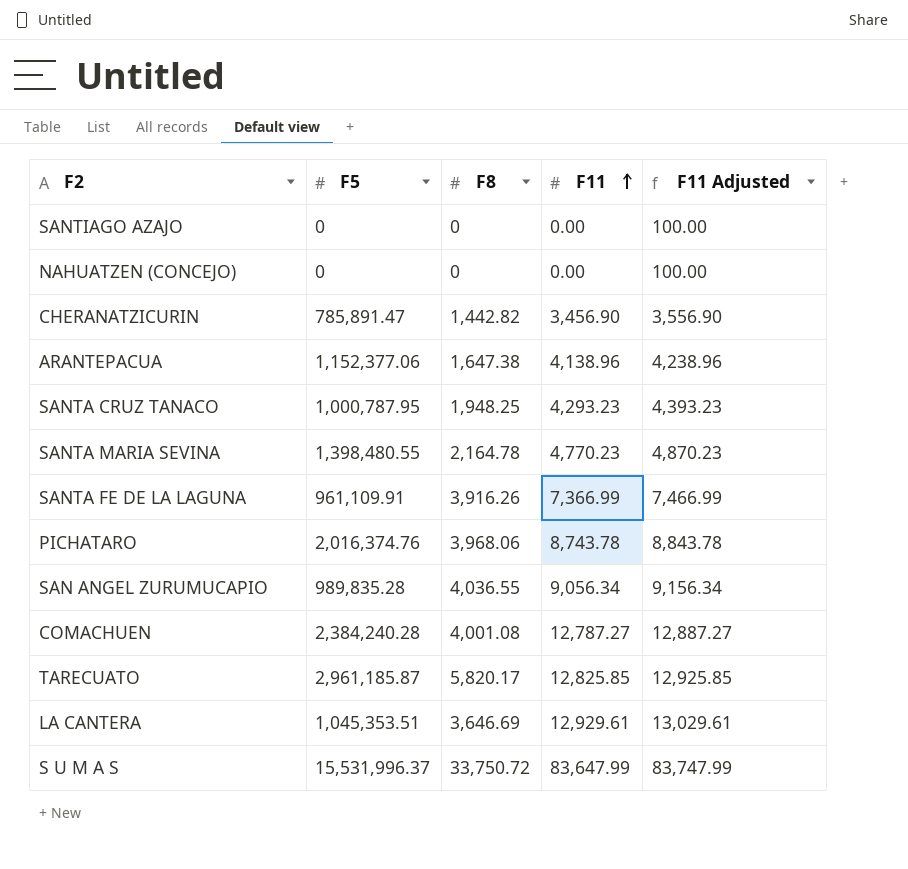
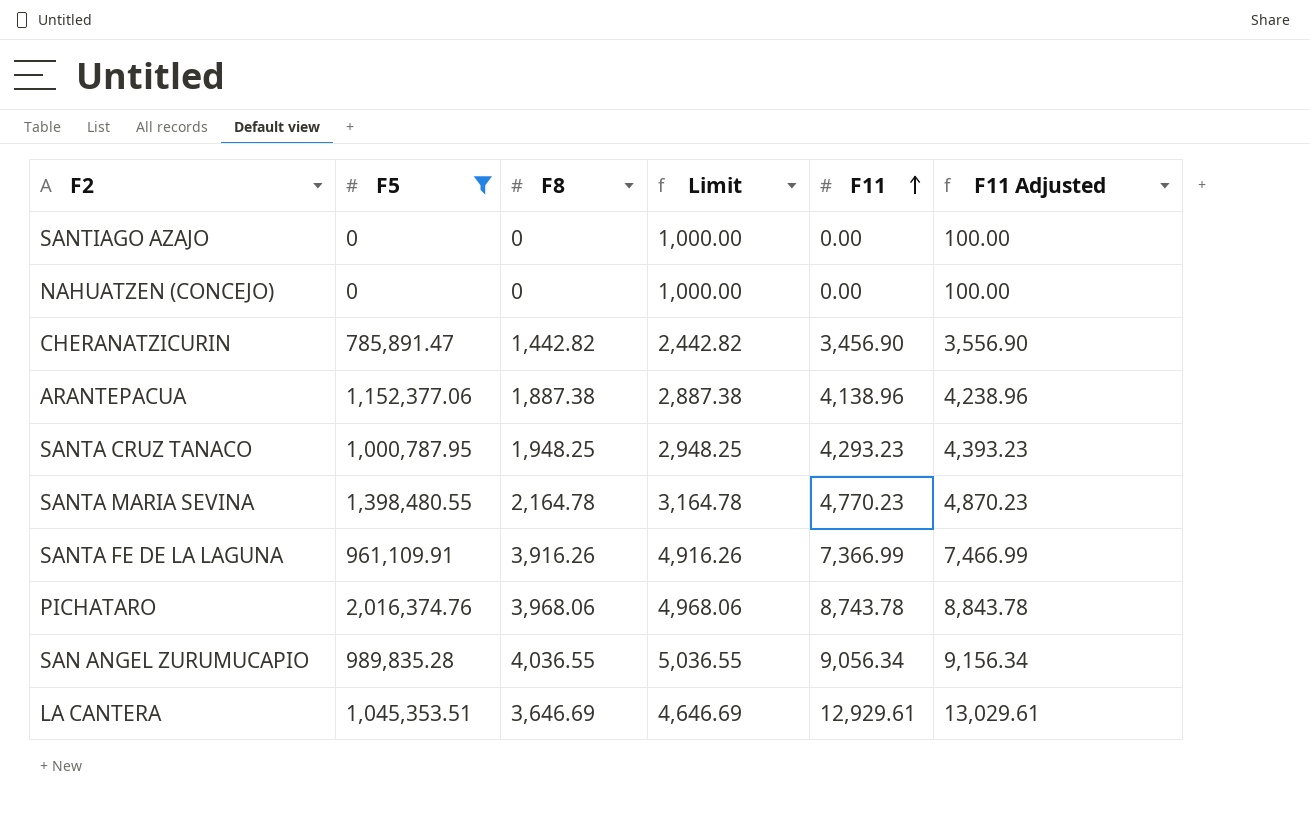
filter: none -> F5 <= 2,016,374.76
column Limit | formula: none -> [F8] + 1000
ARANTEPACUA | F8: 1,647.38 -> 1,887.38

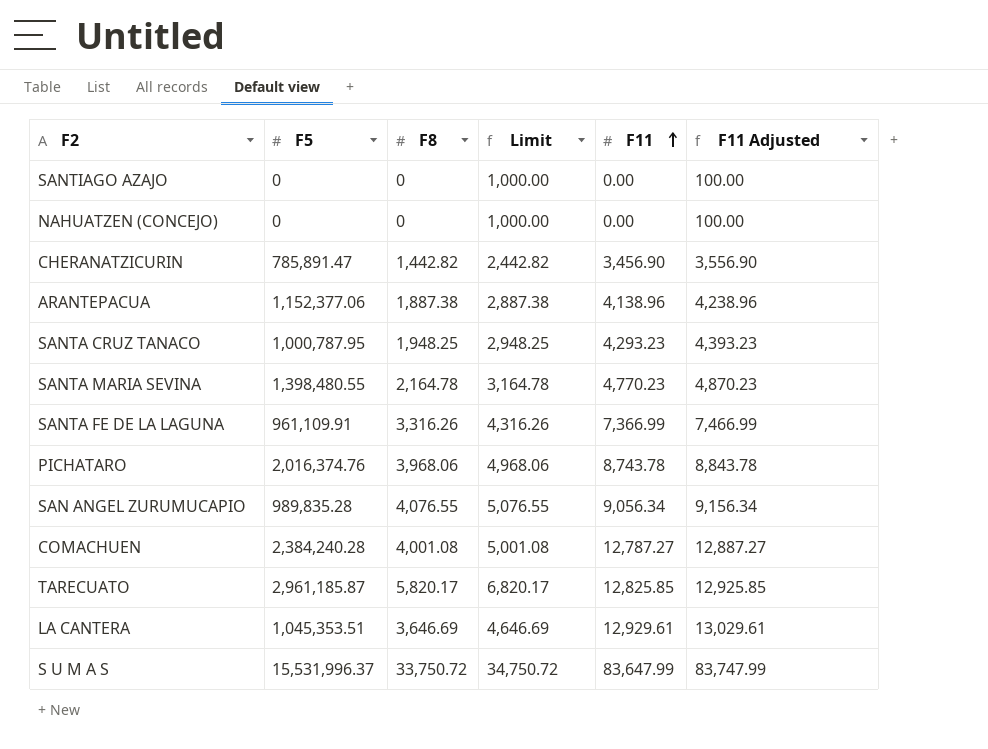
filter: F5 <= 2,016,374.76 -> none
SANTA FE DE LA LAGUNA | F8: 3,916.26 -> 3,316.26
SANTA FE DE LA LAGUNA | Limit: 4,916.26 -> 4,316.26
SAN ANGEL ZURUMUCAPIO | F8: 4,036.55 -> 4,076.55
SAN ANGEL ZURUMUCAPIO | Limit: 5,036.55 -> 5,076.55

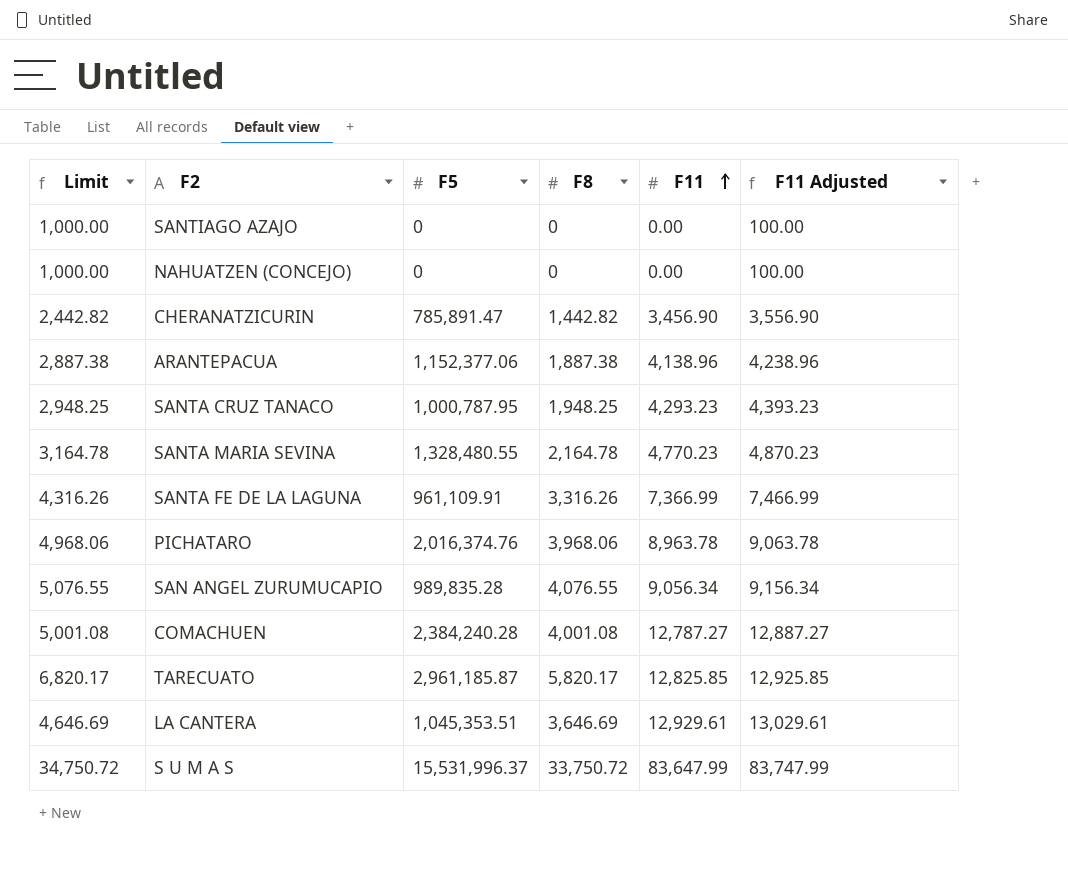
column Limit | position: 4 -> 1
SANTA MARIA SEVINA | F5: 1,398,480.55 -> 1,328,480.55
PICHATARO | F11: 8,743.78 -> 8,963.78
PICHATARO | F11 Adjusted: 8,843.78 -> 9,063.78

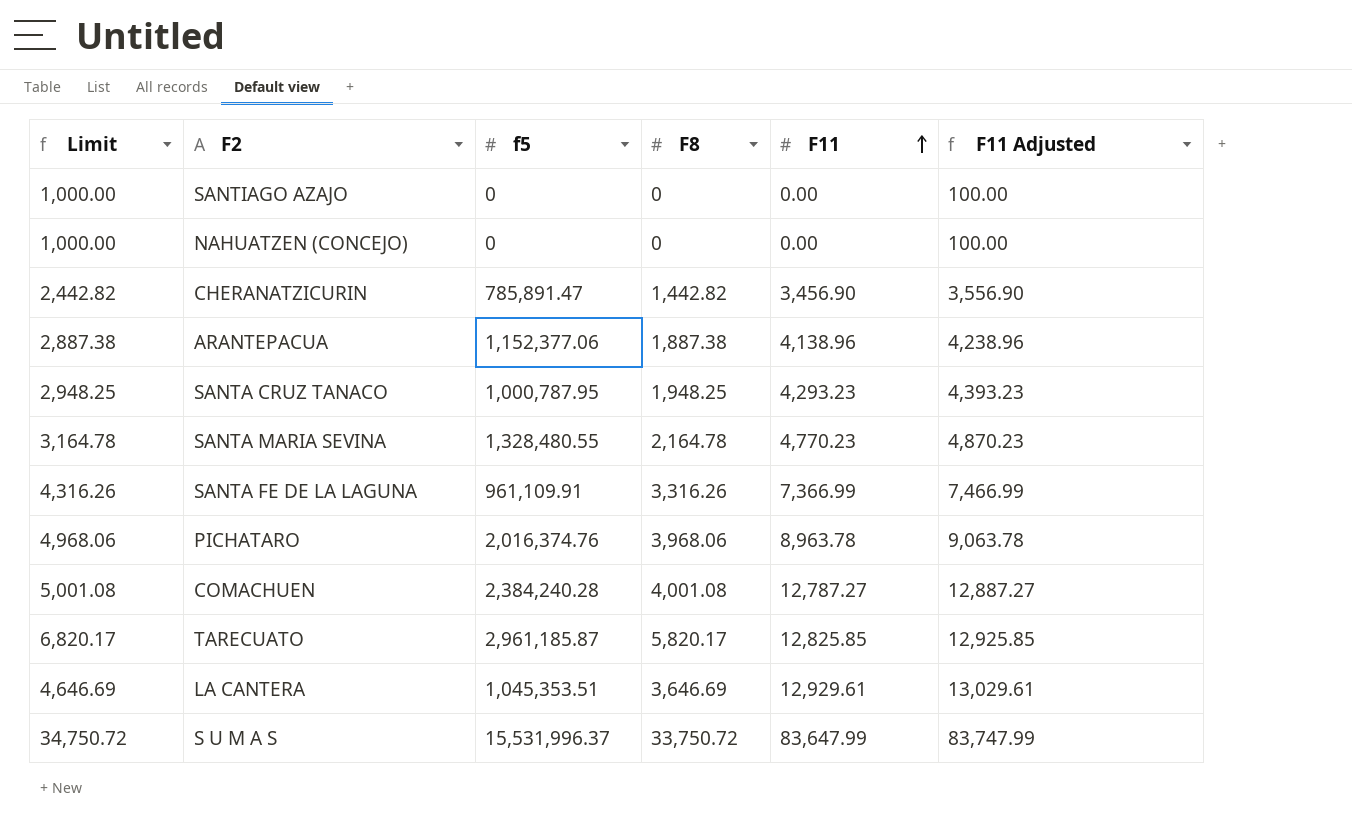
column name: F5 -> f5
row SAN ANGEL ZURUMUCAPIO: 5,076.55 | 989,835.28 | 4,076.55 | 9,056.34 | 9,156.34 -> none

